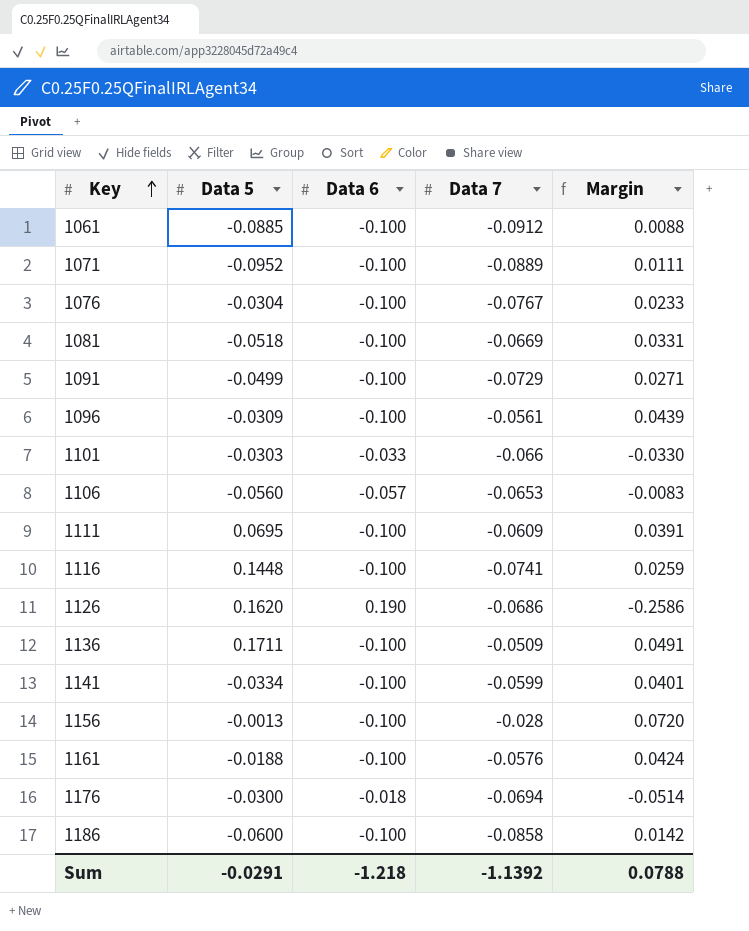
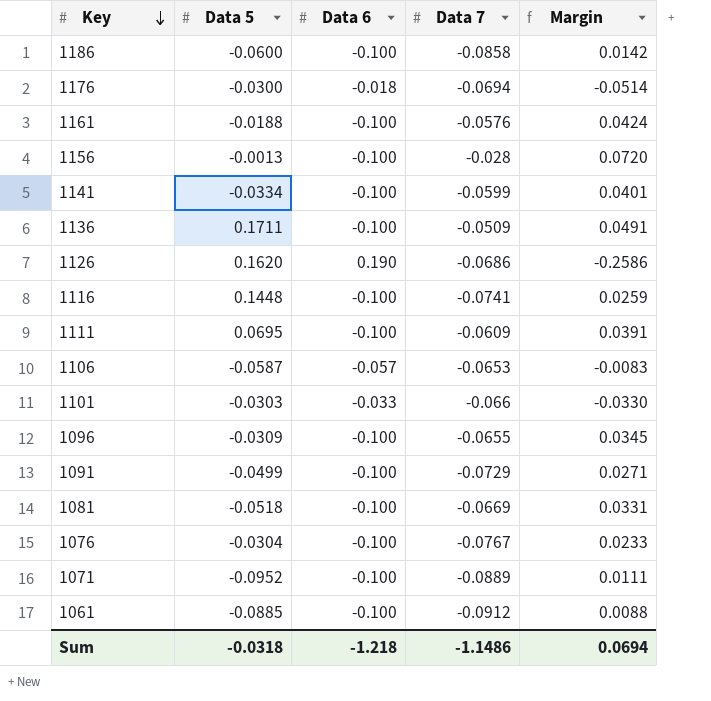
row order: Key ascending -> Key descending
1106 | Data 5: -0.0560 -> -0.0587
1096 | Data 7: -0.0561 -> -0.0655
1096 | Margin: 0.0439 -> 0.0345
Sum | Data 5: -0.0291 -> -0.0318
Sum | Data 7: -1.1392 -> -1.1486
Sum | Margin: 0.0788 -> 0.0694

